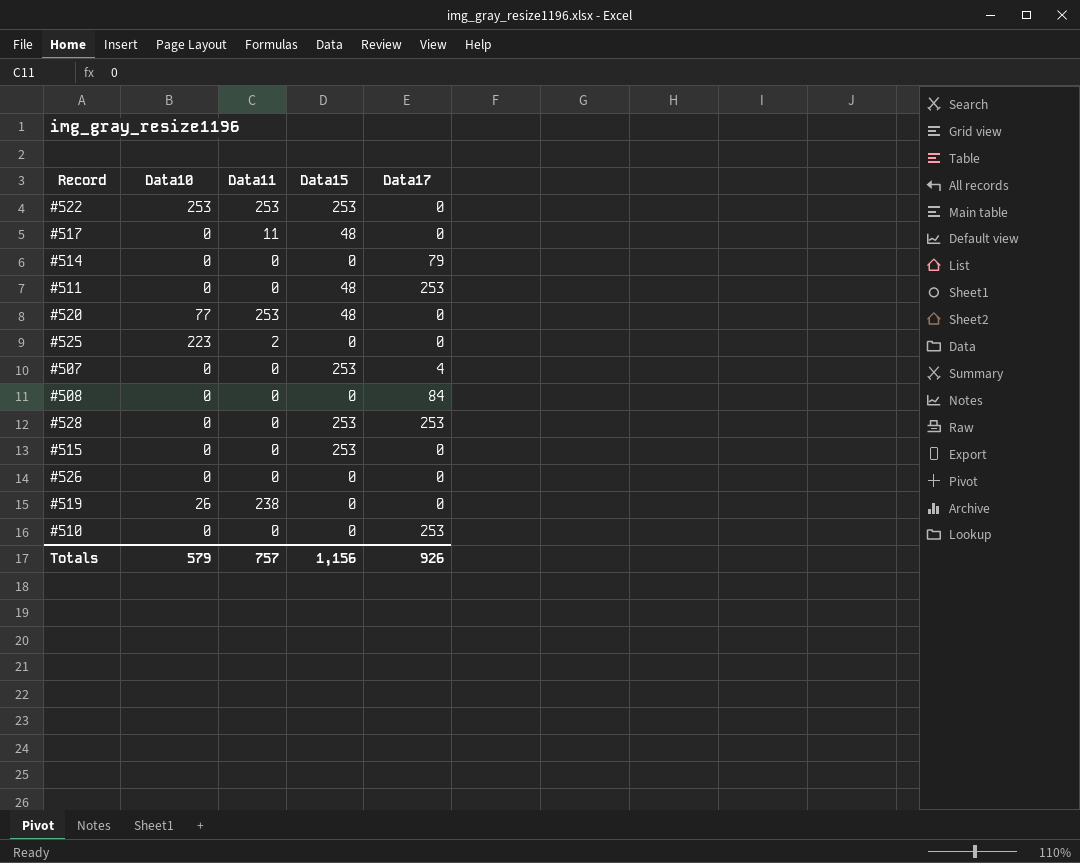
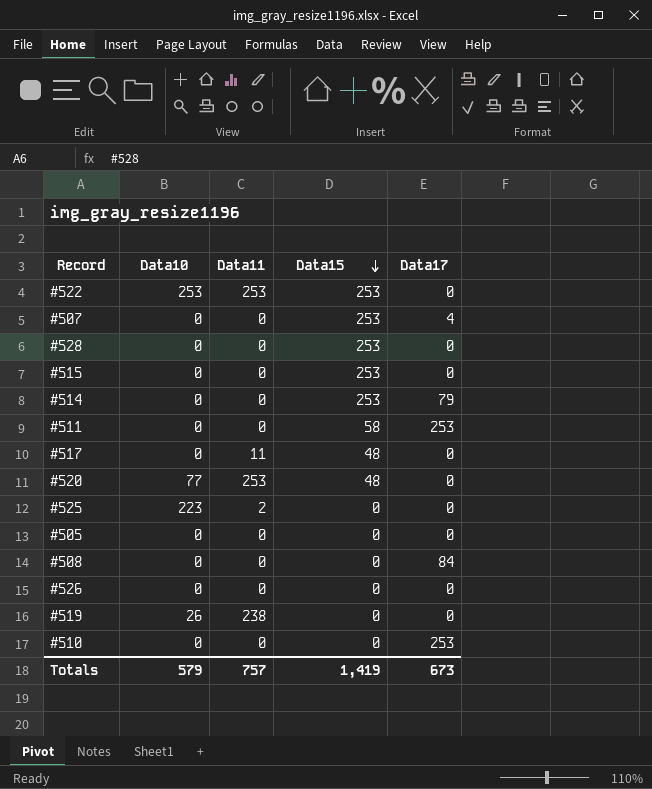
row order: none -> Data15 descending
#528 | Data17: 253 -> 0
#514 | Data15: 0 -> 253
#511 | Data15: 48 -> 58
row #505: none -> 0 | 0 | 0 | 0
Totals | Data15: 1,156 -> 1,419
Totals | Data17: 926 -> 673

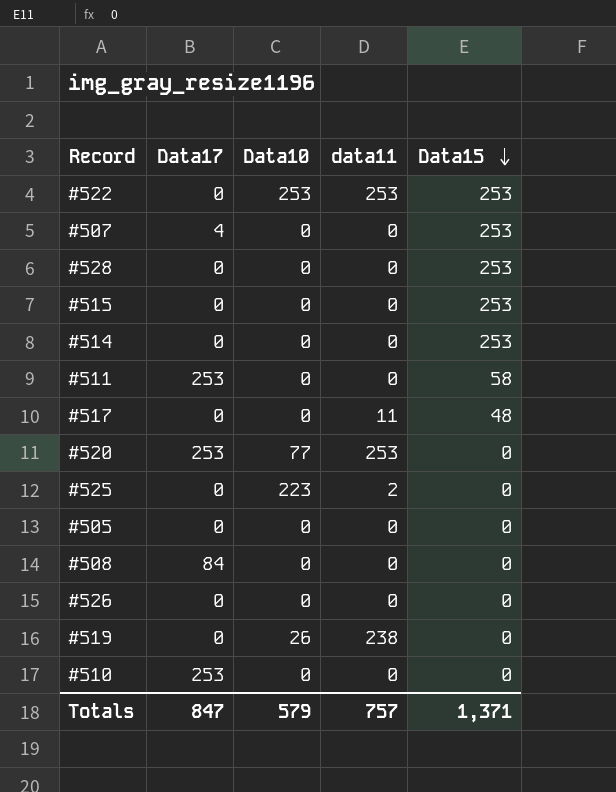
column Data17 | position: 5 -> 2
column name: Data11 -> data11
#514 | Data17: 79 -> 0
#520 | Data17: 0 -> 253
#520 | Data15: 48 -> 0
Totals | Data17: 673 -> 847
Totals | Data15: 1,419 -> 1,371

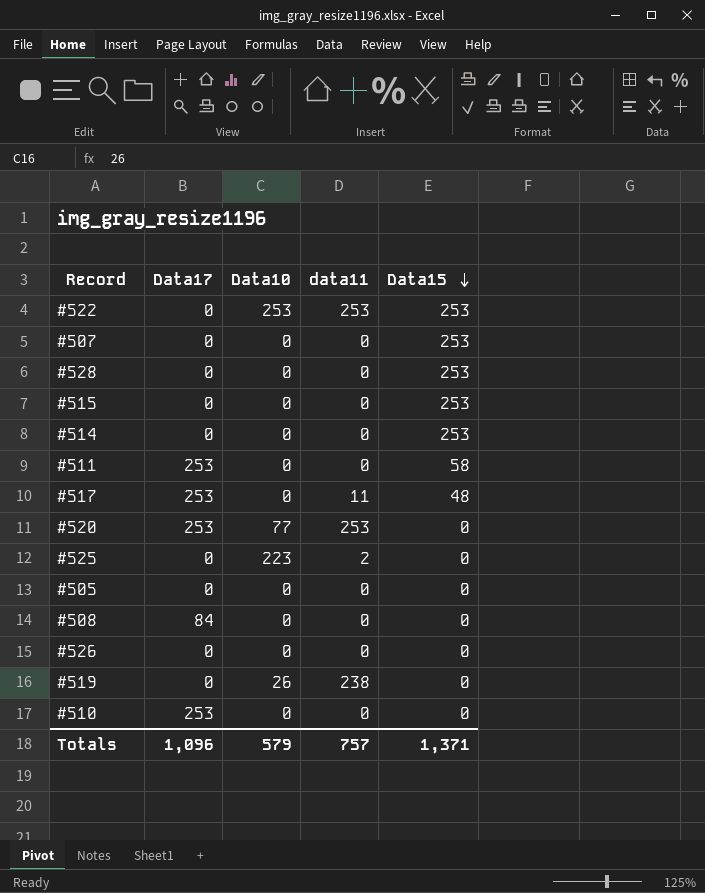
#507 | Data17: 4 -> 0
#517 | Data17: 0 -> 253
Totals | Data17: 847 -> 1,096

